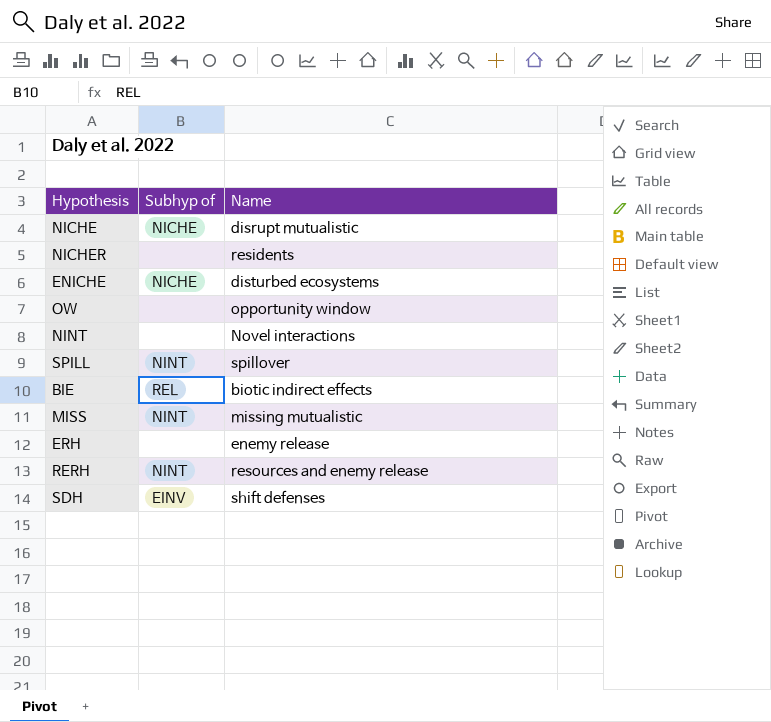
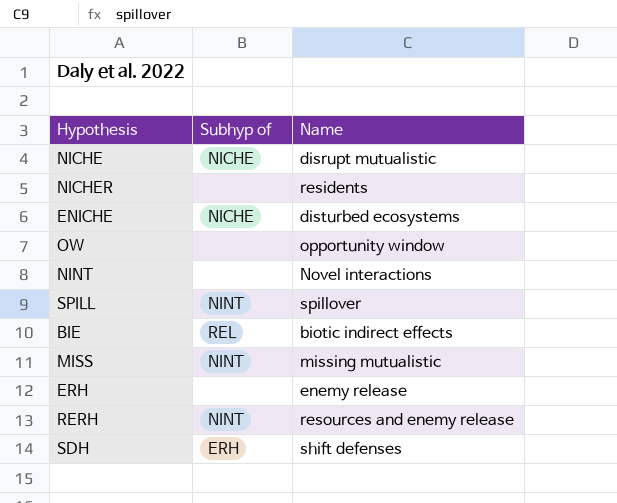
SDH | Subhyp of: EINV -> ERH

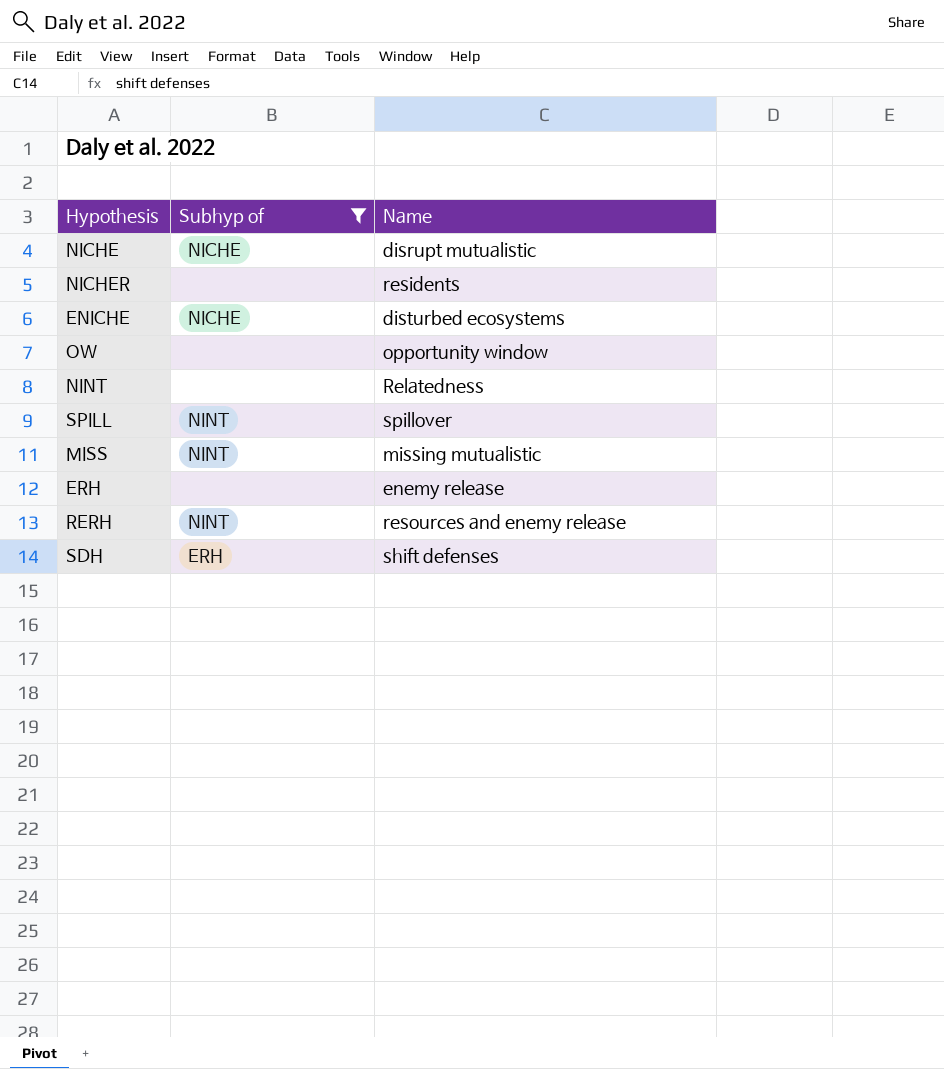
filter: none -> Subhyp of != REL
NINT | Name: Novel interactions -> Relatedness

